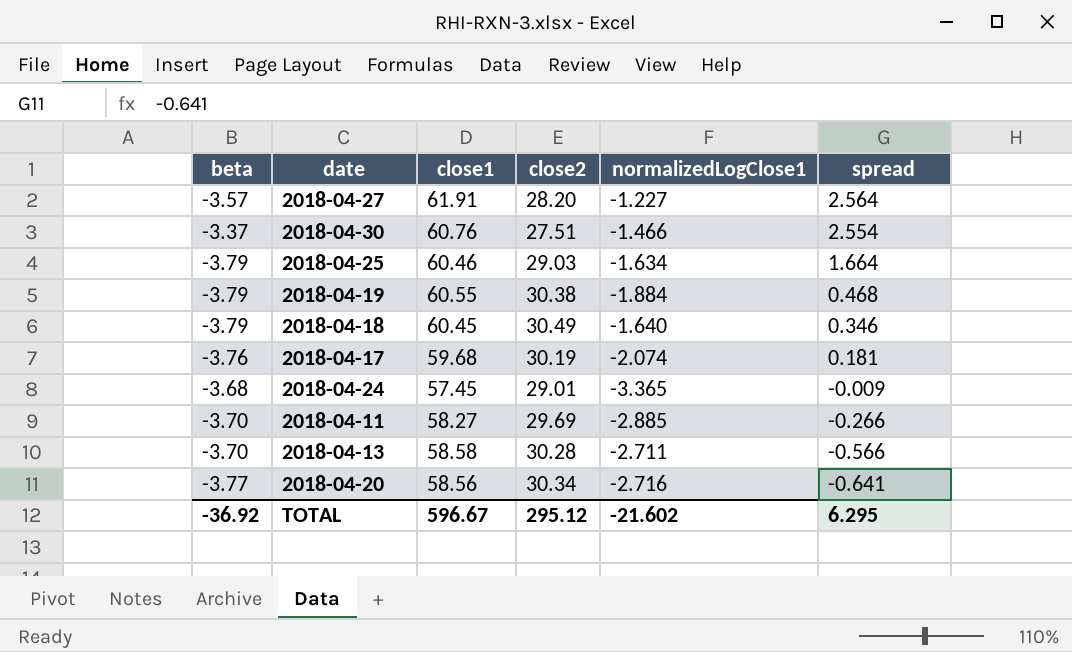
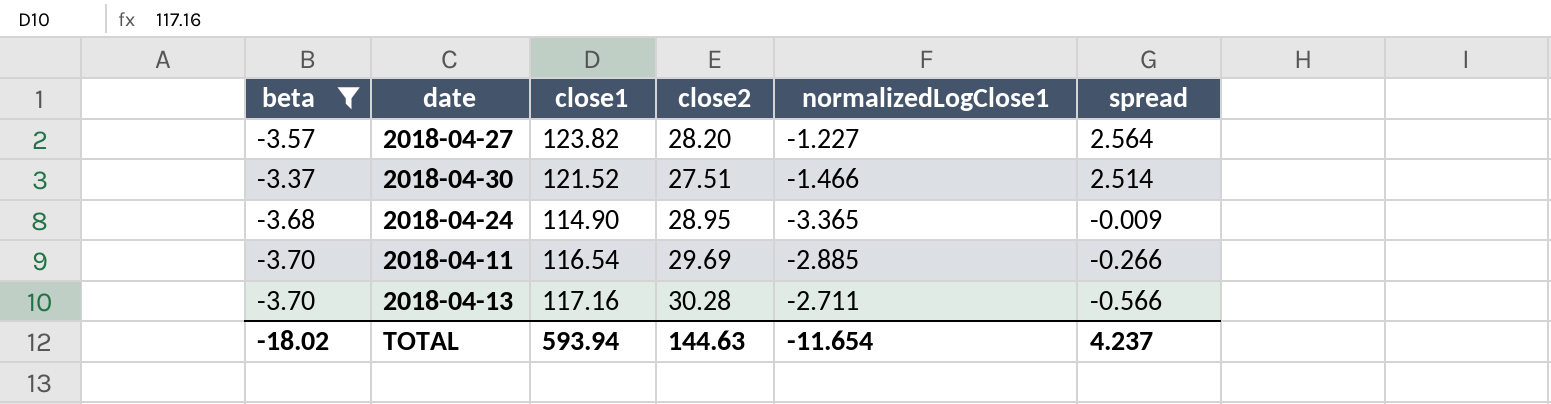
filter: none -> beta >= -3.70
2018-04-27 | close1: 61.91 -> 123.82
2018-04-30 | close1: 60.76 -> 121.52
2018-04-30 | spread: 2.554 -> 2.514
2018-04-24 | close1: 57.45 -> 114.90
2018-04-24 | close2: 29.01 -> 28.95
2018-04-11 | close1: 58.27 -> 116.54
2018-04-13 | close1: 58.58 -> 117.16
TOTAL | beta: -36.92 -> -18.02
TOTAL | close1: 596.67 -> 593.94
TOTAL | close2: 295.12 -> 144.63
TOTAL | normalizedLogClose1: -21.602 -> -11.654
TOTAL | spread: 6.295 -> 4.237

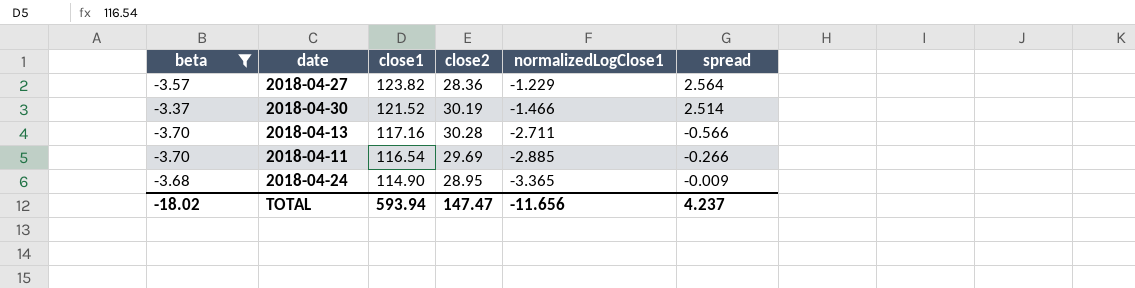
row order: spread descending -> close1 descending
2018-04-27 | close2: 28.20 -> 28.36
2018-04-27 | normalizedLogClose1: -1.227 -> -1.229
2018-04-30 | close2: 27.51 -> 30.19
TOTAL | close2: 144.63 -> 147.47
TOTAL | normalizedLogClose1: -11.654 -> -11.656

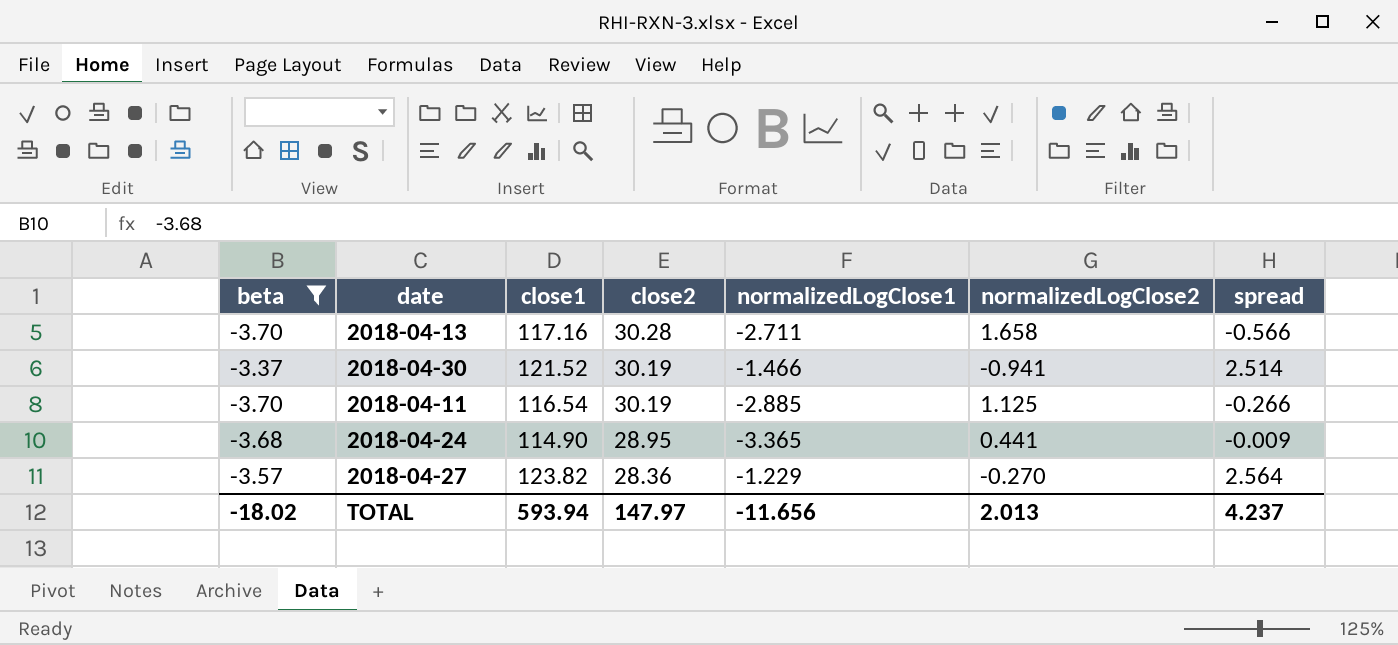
row order: close1 descending -> close2 descending
column normalizedLogClose2 | position: none -> 6
2018-04-11 | close2: 29.69 -> 30.19
TOTAL | close2: 147.47 -> 147.97

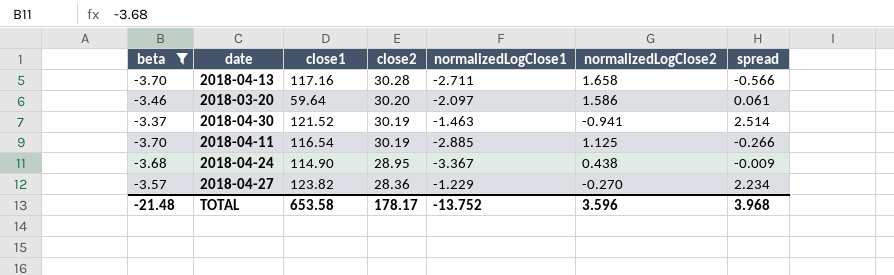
row 2018-03-20: none -> -3.46 | 59.64 | 30.20 | -2.097 | 1.586 | 0.061
2018-04-30 | normalizedLogClose1: -1.466 -> -1.463
2018-04-24 | normalizedLogClose1: -3.365 -> -3.367
2018-04-24 | normalizedLogClose2: 0.441 -> 0.438
2018-04-27 | spread: 2.564 -> 2.234
TOTAL | beta: -18.02 -> -21.48
TOTAL | close1: 593.94 -> 653.58
TOTAL | close2: 147.97 -> 178.17
TOTAL | normalizedLogClose1: -11.656 -> -13.752
TOTAL | normalizedLogClose2: 2.013 -> 3.596
TOTAL | spread: 4.237 -> 3.968

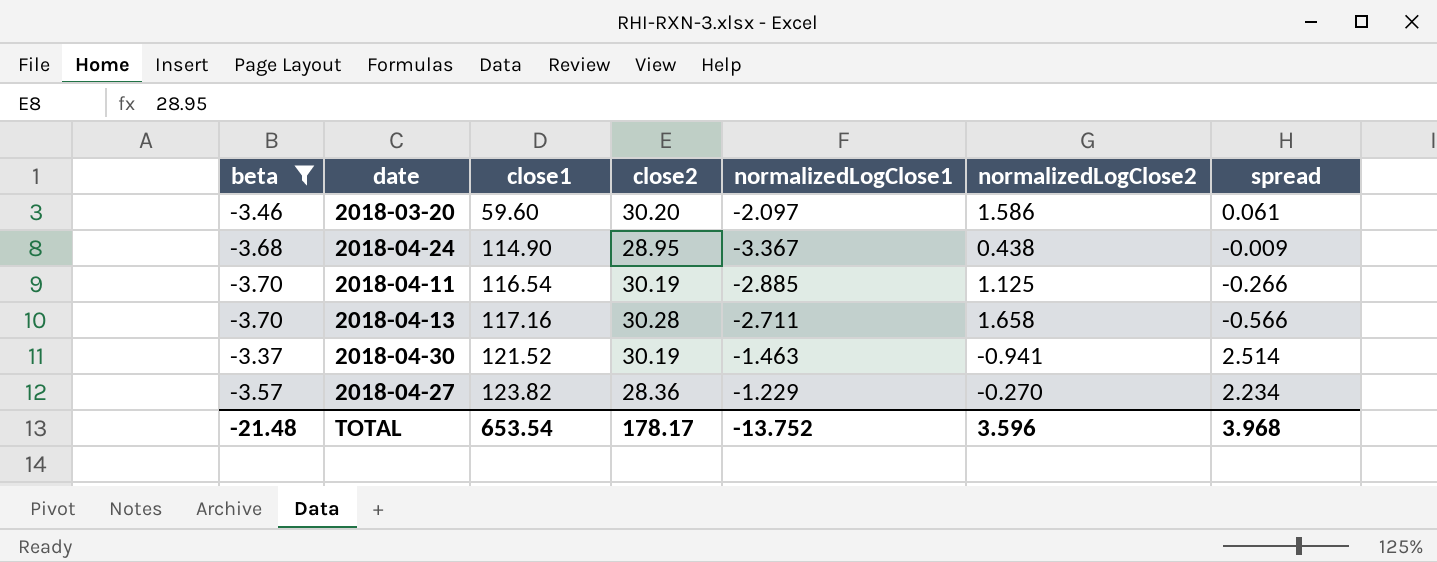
row order: close2 descending -> close1 ascending
2018-03-20 | close1: 59.64 -> 59.60
TOTAL | close1: 653.58 -> 653.54

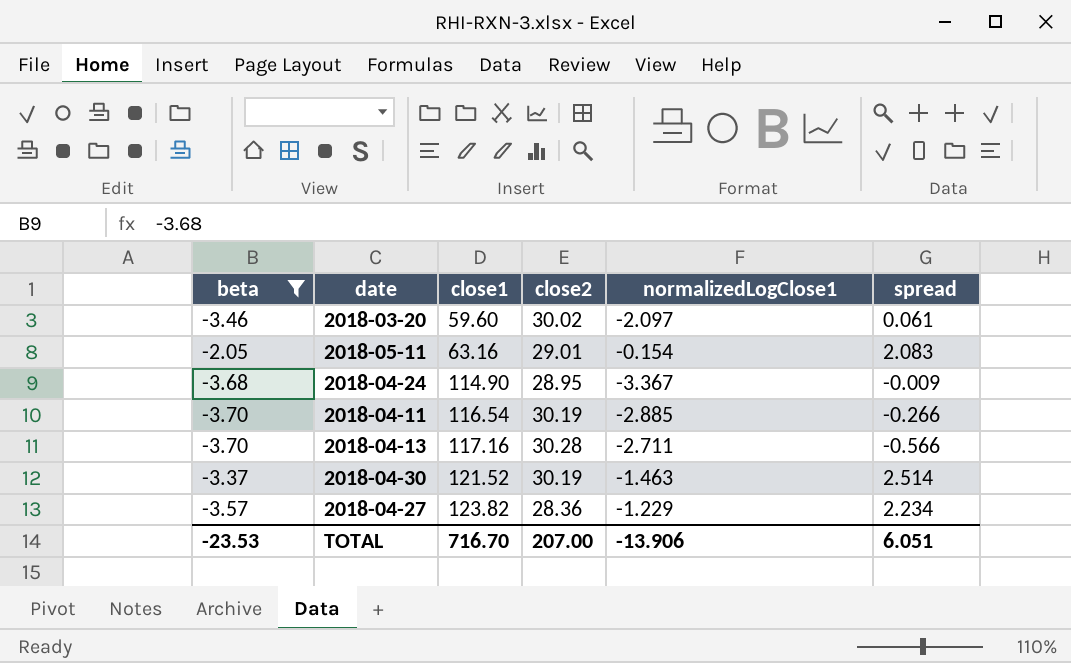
column normalizedLogClose2 | position: 6 -> none
2018-03-20 | close2: 30.20 -> 30.02
row 2018-05-11: none -> -2.05 | 63.16 | 29.01 | -0.154 | 2.083
TOTAL | beta: -21.48 -> -23.53
TOTAL | close1: 653.54 -> 716.70
TOTAL | close2: 178.17 -> 207.00
TOTAL | normalizedLogClose1: -13.752 -> -13.906
TOTAL | spread: 3.968 -> 6.051

